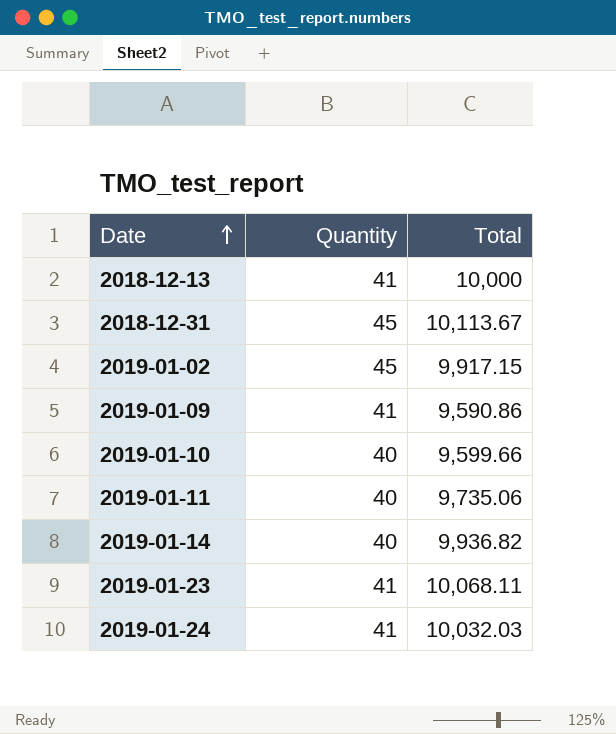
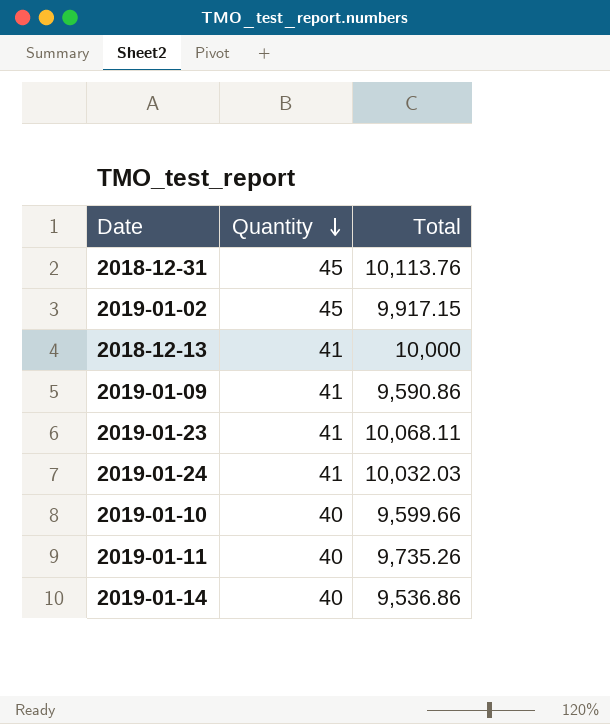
row order: Date ascending -> Quantity descending
2018-12-31 | Total: 10,113.67 -> 10,113.76
2019-01-11 | Total: 9,735.06 -> 9,735.26
2019-01-14 | Total: 9,936.82 -> 9,536.86

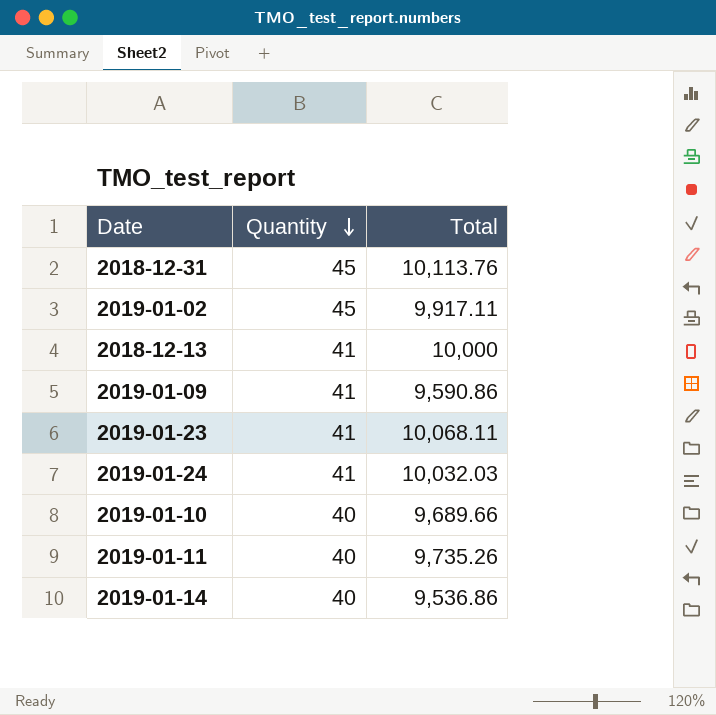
2019-01-02 | Total: 9,917.15 -> 9,917.11
2019-01-10 | Total: 9,599.66 -> 9,689.66

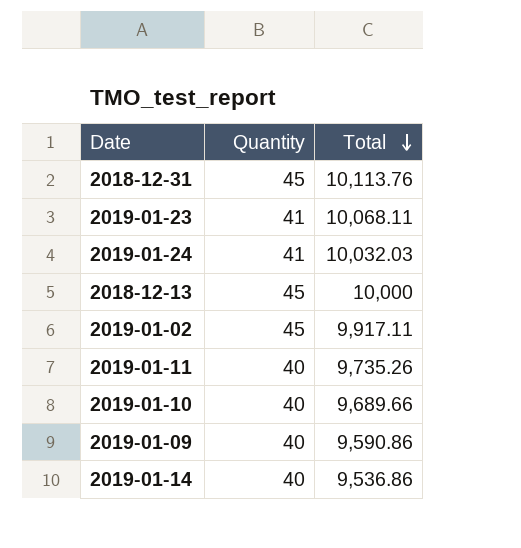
row order: Quantity descending -> Total descending
2018-12-13 | Quantity: 41 -> 45
2019-01-09 | Quantity: 41 -> 40

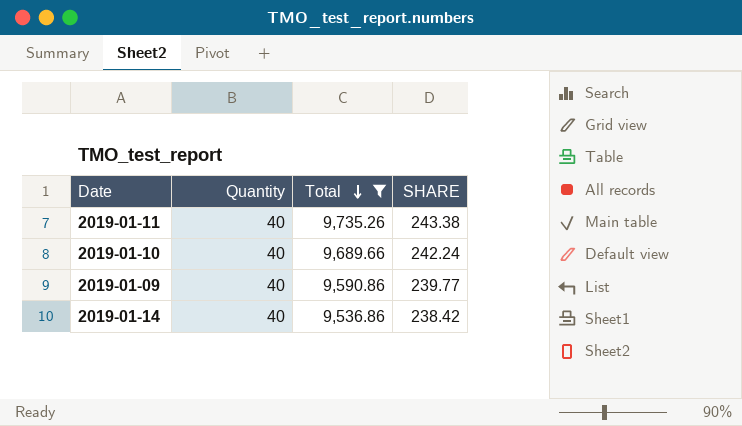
filter: none -> Total <= 9,735.26
column SHARE | formula: none -> [Total] / [Quantity]

